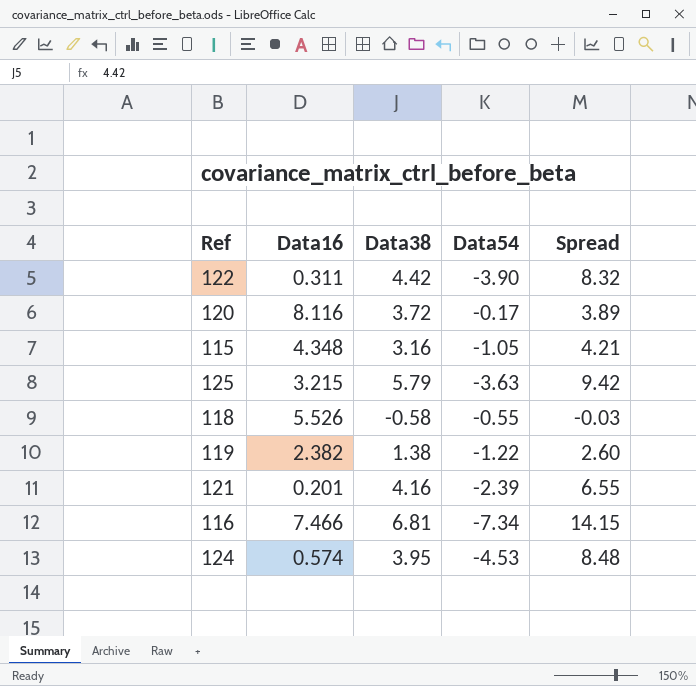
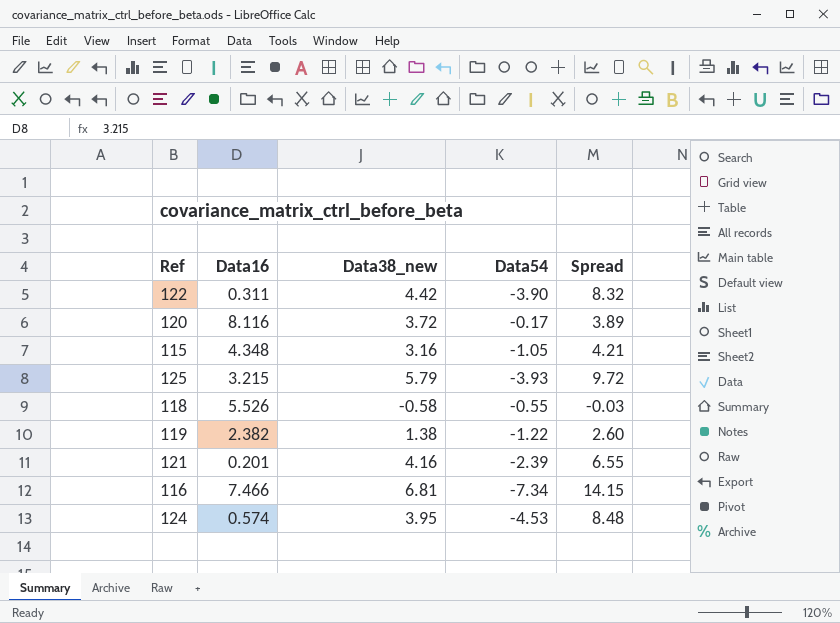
column name: Data38 -> Data38_new
125 | Data54: -3.63 -> -3.93
125 | Spread: 9.42 -> 9.72

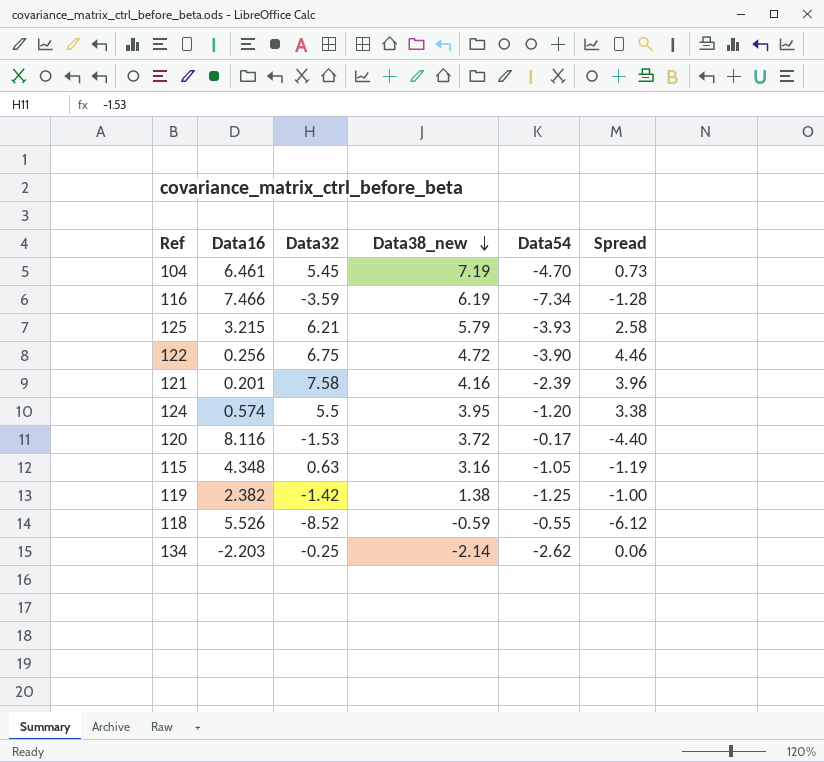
row order: none -> Data38_new descending
column Data32 | position: none -> 3
column Spread | formula: [Data38_new] - [Data54] -> [Data38_new] - [Data16]
row 104: none -> 6.461 | 5.45 | 7.19 | -4.70 | 0.73
116 | Data38_new: 6.81 -> 6.19
122 | Data16: 0.311 -> 0.256
122 | Data38_new: 4.42 -> 4.72
124 | Data54: -4.53 -> -1.20
119 | Data54: -1.22 -> -1.25
118 | Data38_new: -0.58 -> -0.59
row 134: none -> -2.203 | -0.25 | -2.14 | -2.62 | 0.06

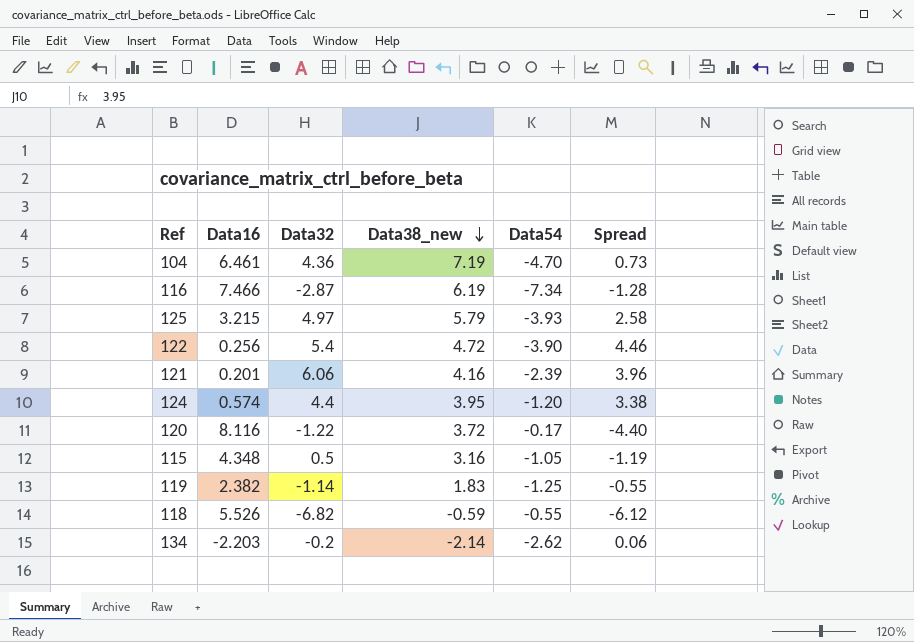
104 | Data32: 5.45 -> 4.36
116 | Data32: -3.59 -> -2.87
125 | Data32: 6.21 -> 4.97
122 | Data32: 6.75 -> 5.4
121 | Data32: 7.58 -> 6.06
124 | Data32: 5.5 -> 4.4
120 | Data32: -1.53 -> -1.22
115 | Data32: 0.63 -> 0.5
119 | Data32: -1.42 -> -1.14
119 | Data38_new: 1.38 -> 1.83
119 | Spread: -1.00 -> -0.55
118 | Data32: -8.52 -> -6.82
134 | Data32: -0.25 -> -0.2

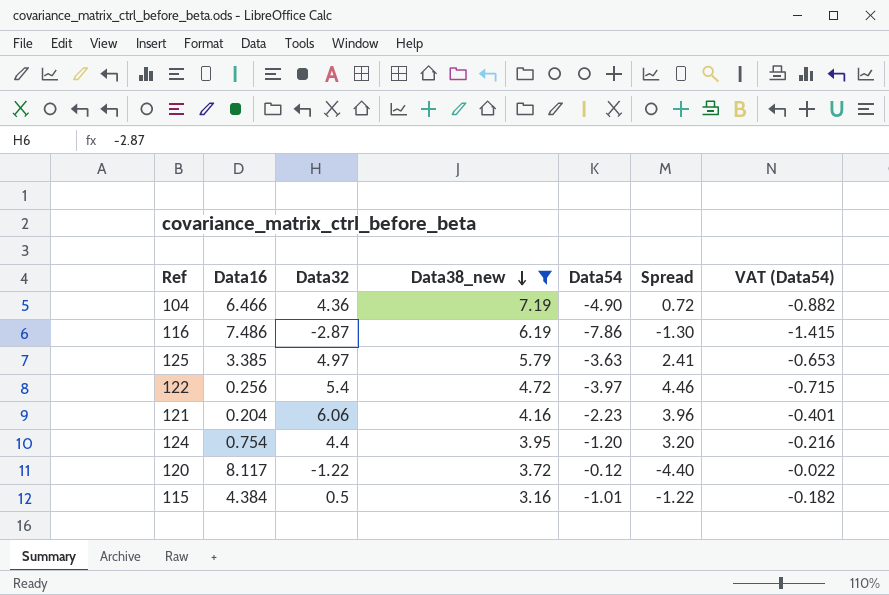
filter: none -> Data38_new >= 3.16
column VAT (Data54) | formula: none -> [Data54] * 0.18
104 | Data16: 6.461 -> 6.466
104 | Data54: -4.70 -> -4.90
104 | Spread: 0.73 -> 0.72
116 | Data16: 7.466 -> 7.486
116 | Data54: -7.34 -> -7.86
116 | Spread: -1.28 -> -1.30
125 | Data16: 3.215 -> 3.385
125 | Data54: -3.93 -> -3.63
125 | Spread: 2.58 -> 2.41
122 | Data54: -3.90 -> -3.97
121 | Data16: 0.201 -> 0.204
121 | Data54: -2.39 -> -2.23
124 | Data16: 0.574 -> 0.754
124 | Spread: 3.38 -> 3.20
120 | Data16: 8.116 -> 8.117
120 | Data54: -0.17 -> -0.12
115 | Data16: 4.348 -> 4.384
115 | Data54: -1.05 -> -1.01
115 | Spread: -1.19 -> -1.22

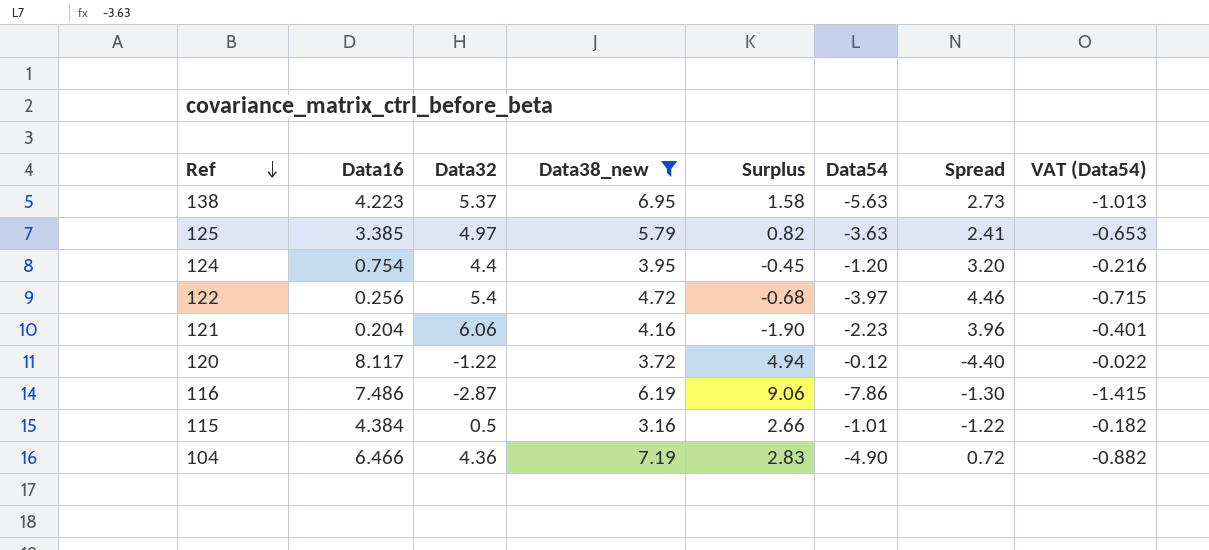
row order: Data38_new descending -> Ref descending
column Surplus | formula: none -> [Data38_new] - [Data32]
row 138: none -> 4.223 | 5.37 | 6.95 | 1.58 | -5.63 | 2.73 | -1.013

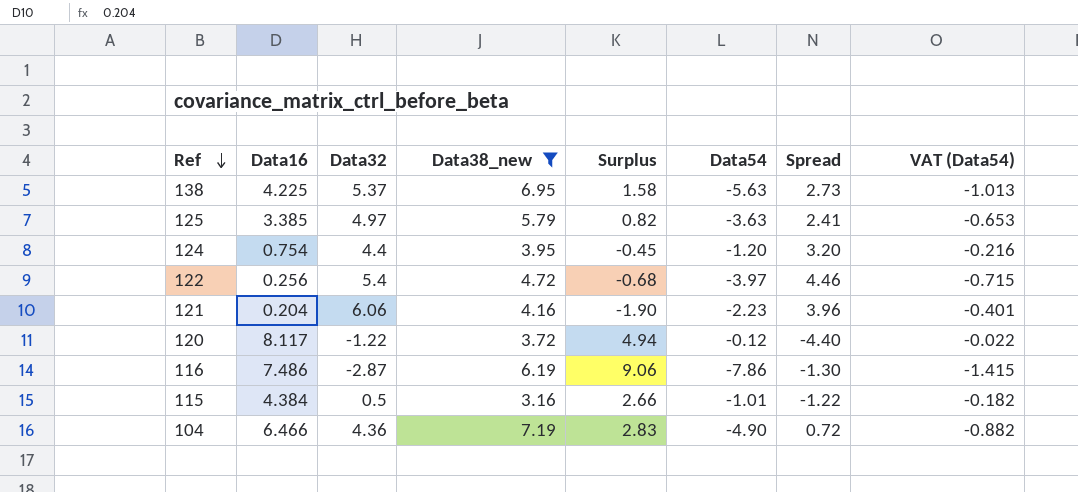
138 | Data16: 4.223 -> 4.225

